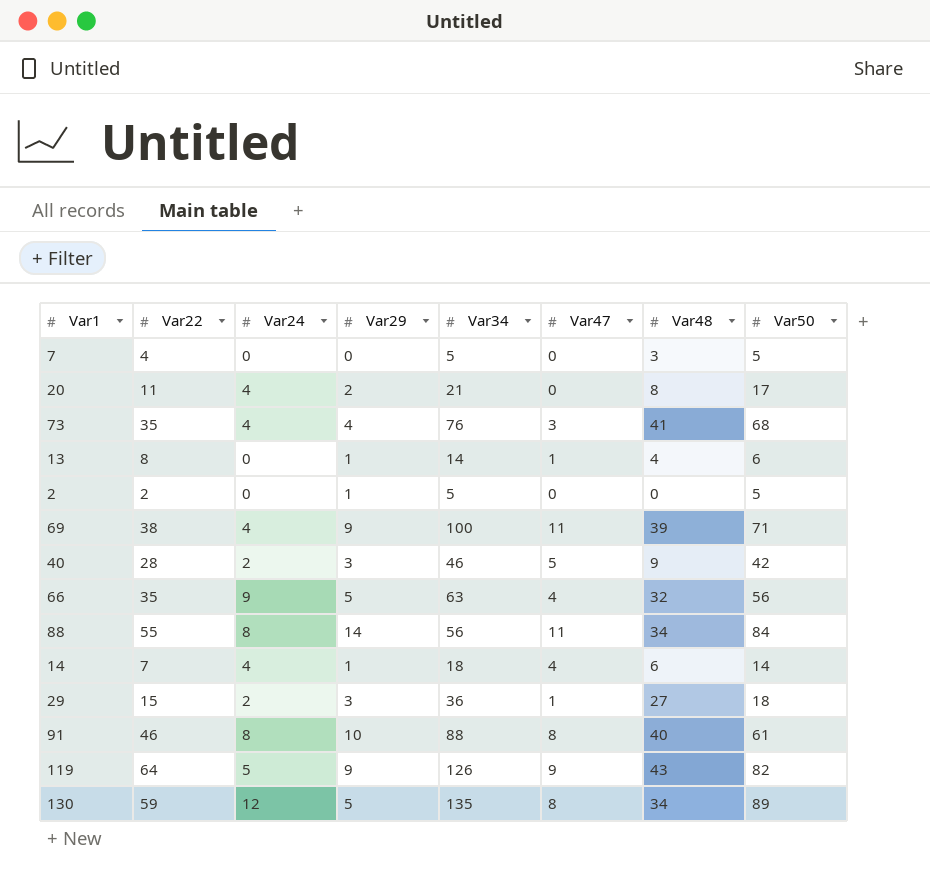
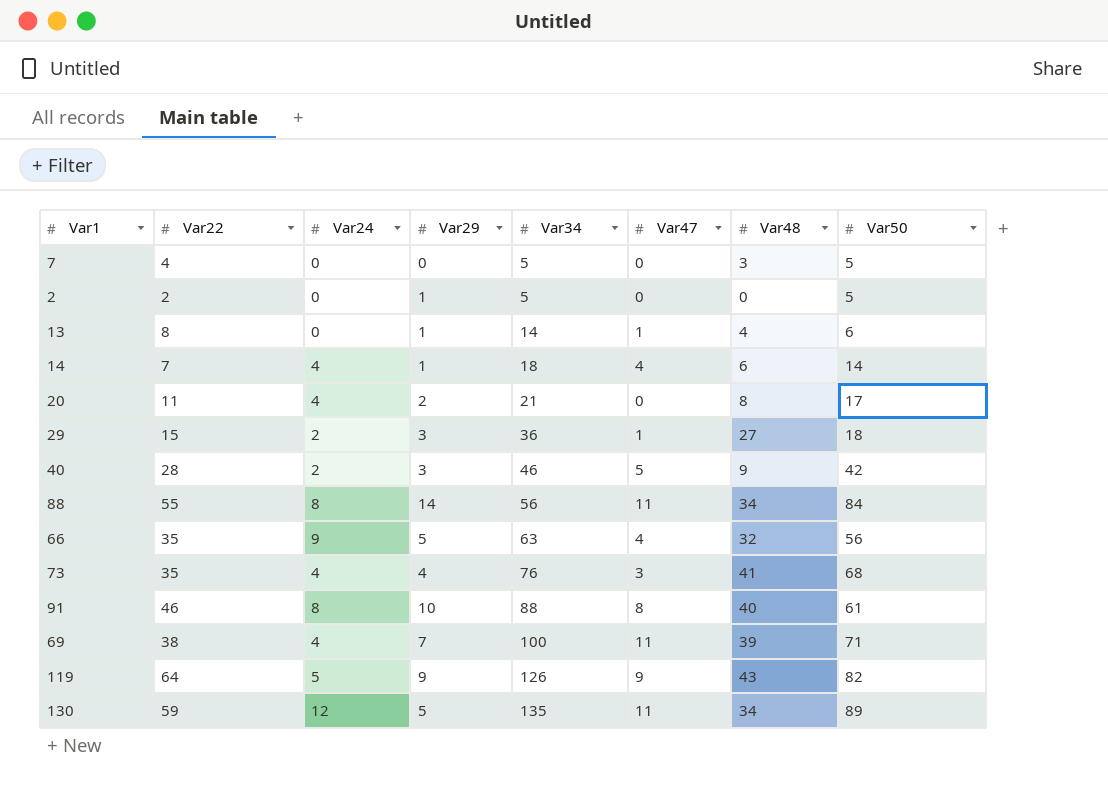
row order: none -> Var34 ascending
69 | Var29: 9 -> 7
130 | Var47: 8 -> 11

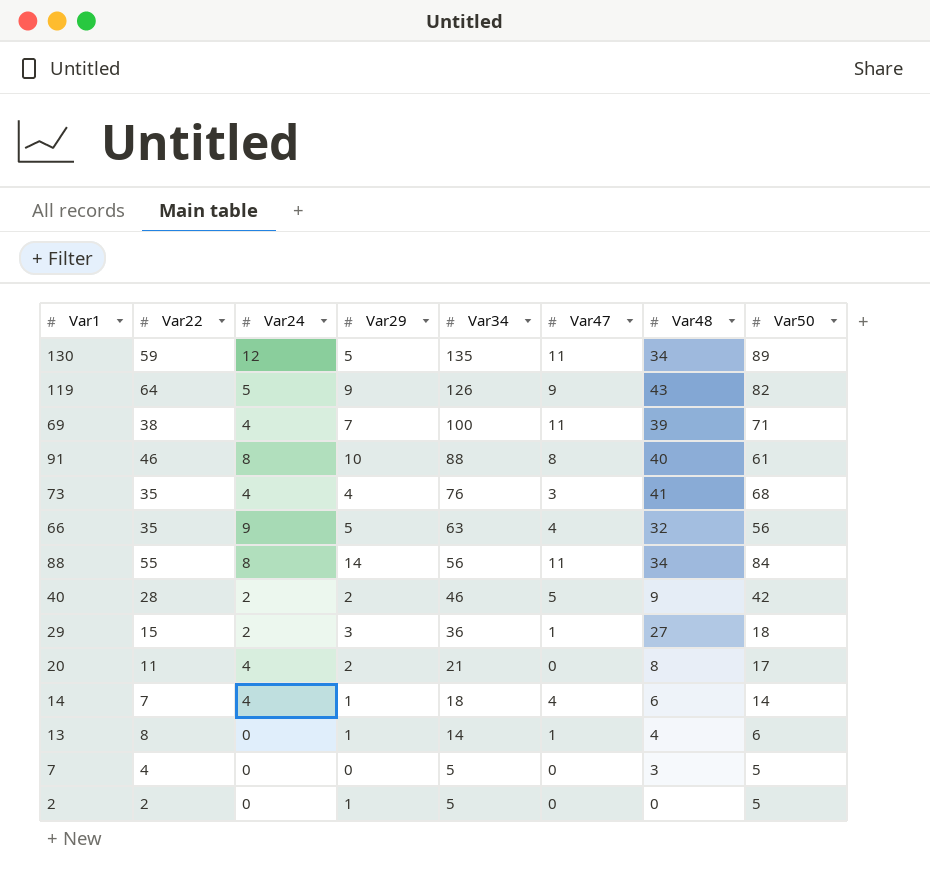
row order: Var34 ascending -> Var34 descending
40 | Var29: 3 -> 2

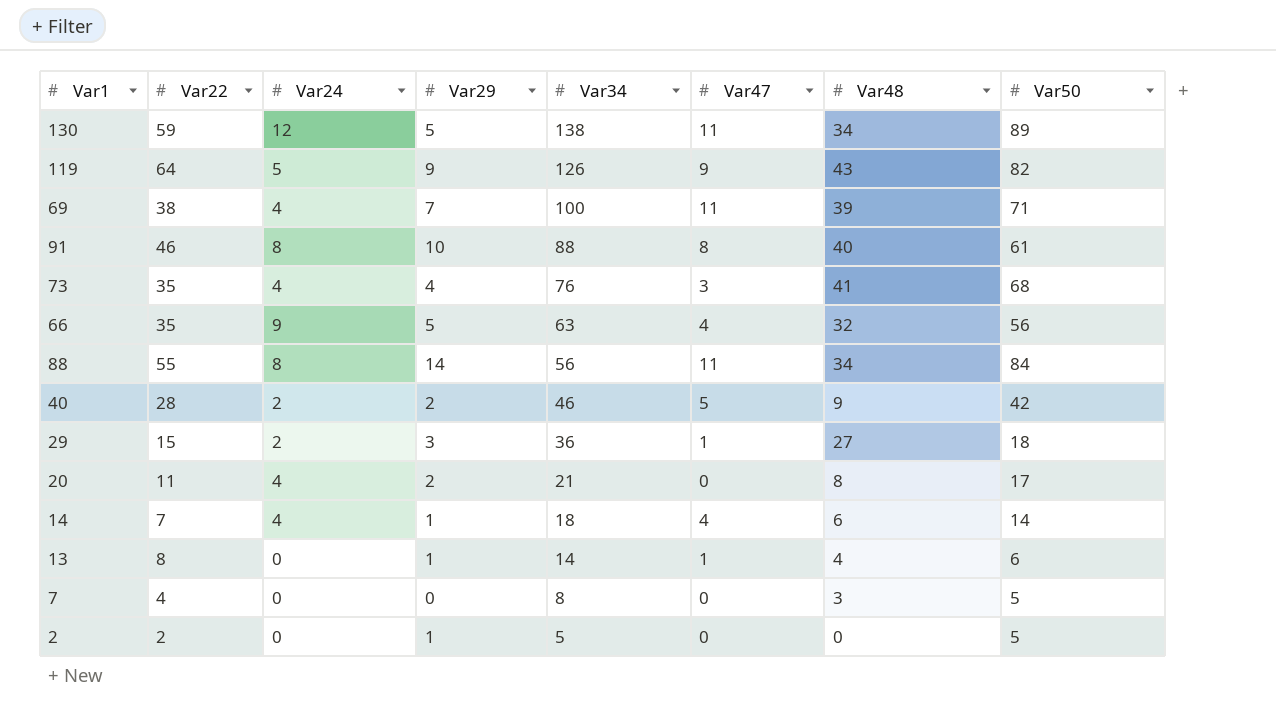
130 | Var34: 135 -> 138
7 | Var34: 5 -> 8

